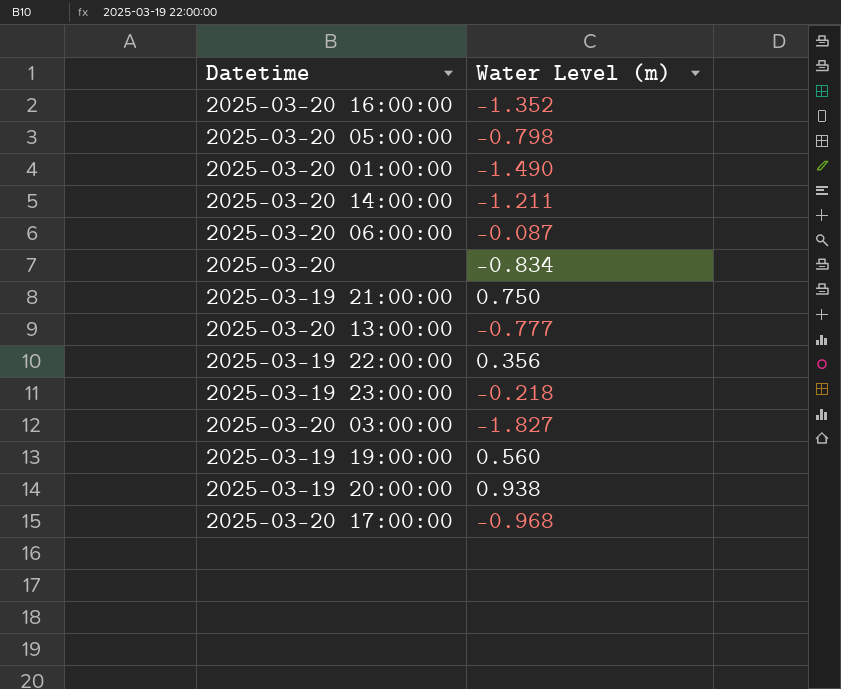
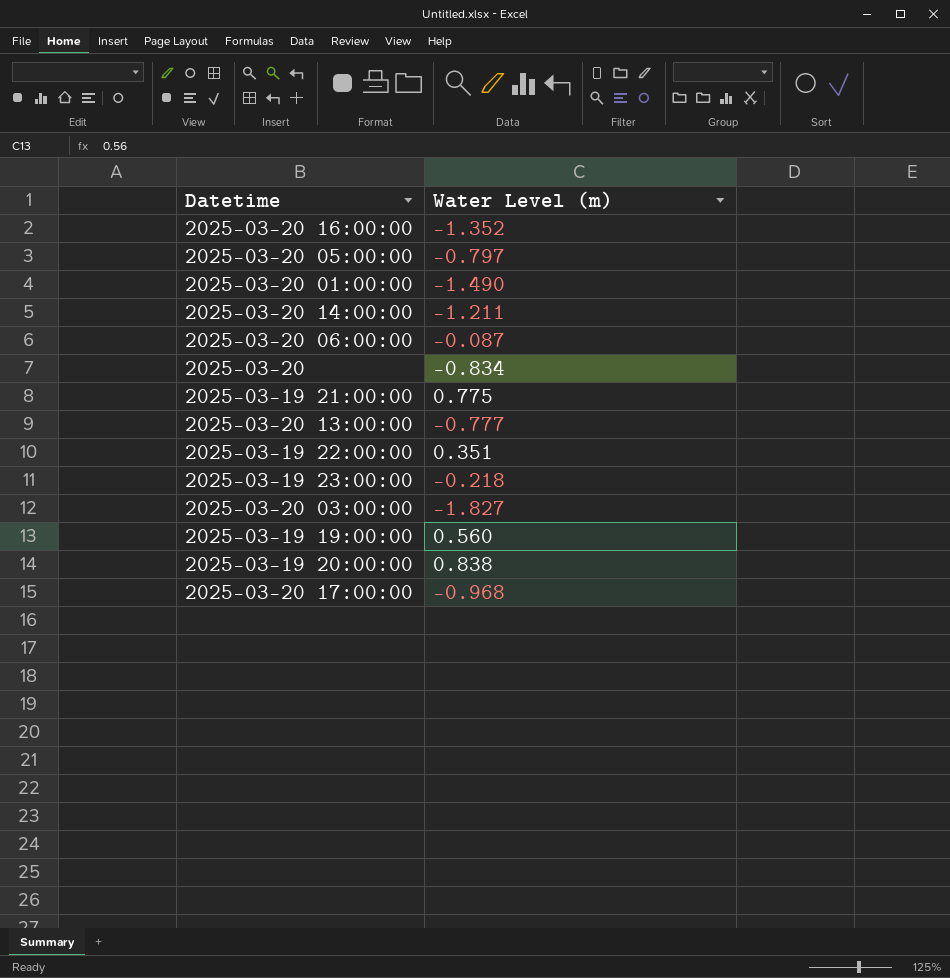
2025-03-20 05:00:00 | Water Level (m): -0.798 -> -0.797
2025-03-19 21:00:00 | Water Level (m): 0.750 -> 0.775
2025-03-19 22:00:00 | Water Level (m): 0.356 -> 0.351
2025-03-19 20:00:00 | Water Level (m): 0.938 -> 0.838

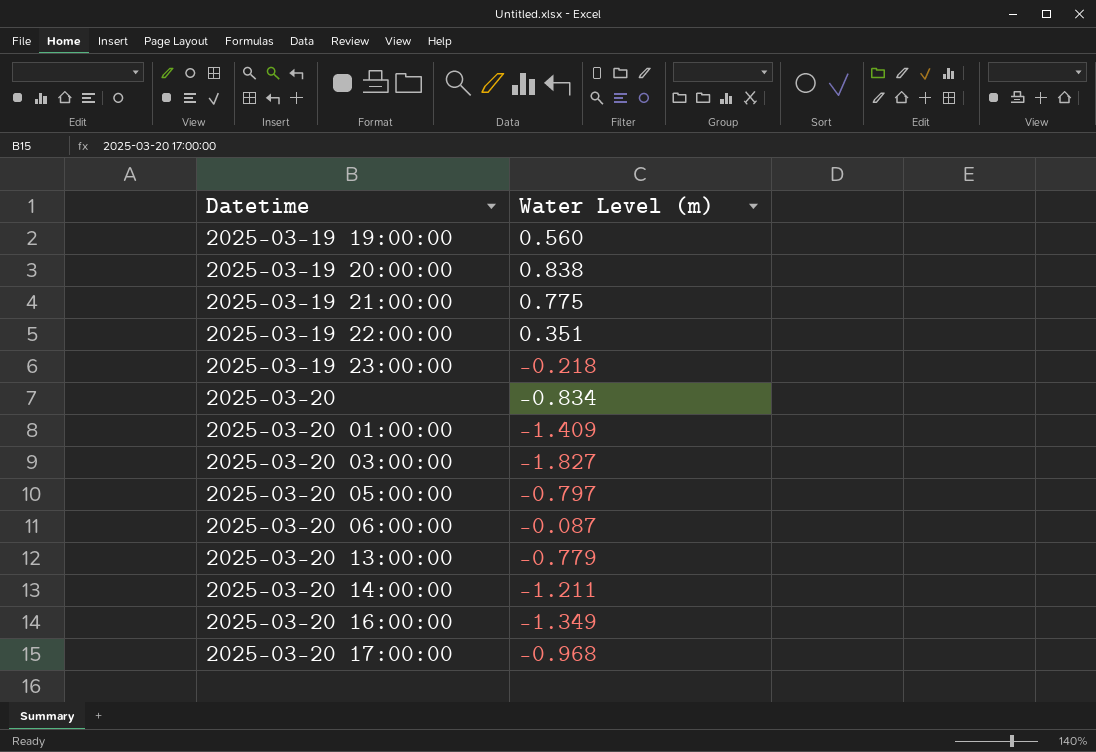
row order: none -> Datetime ascending
2025-03-20 01:00:00 | Water Level (m): -1.490 -> -1.409
2025-03-20 13:00:00 | Water Level (m): -0.777 -> -0.779
2025-03-20 16:00:00 | Water Level (m): -1.352 -> -1.349

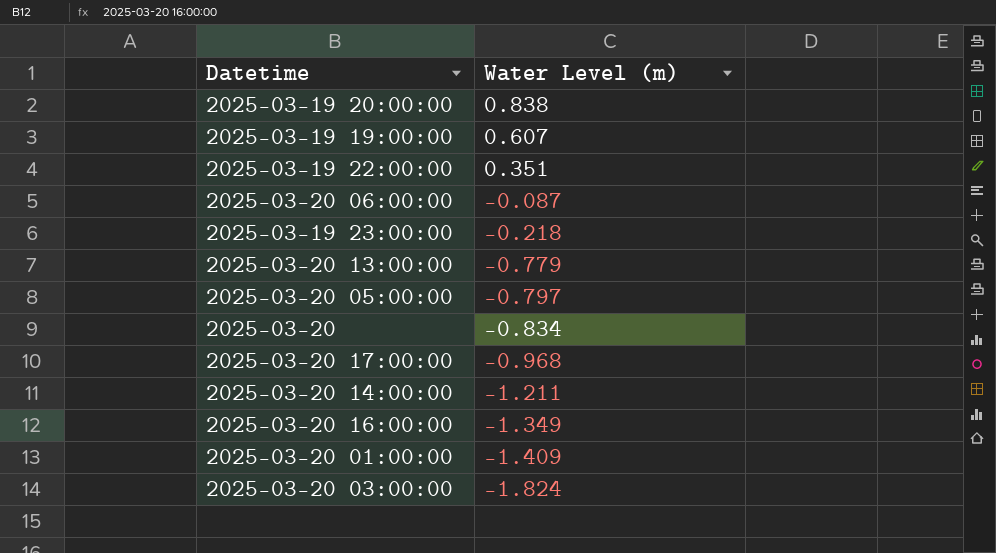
row order: Datetime ascending -> Water Level (m) descending
row 2025-03-19 21:00:00: 0.775 -> none
2025-03-19 19:00:00 | Water Level (m): 0.560 -> 0.607
2025-03-20 03:00:00 | Water Level (m): -1.827 -> -1.824

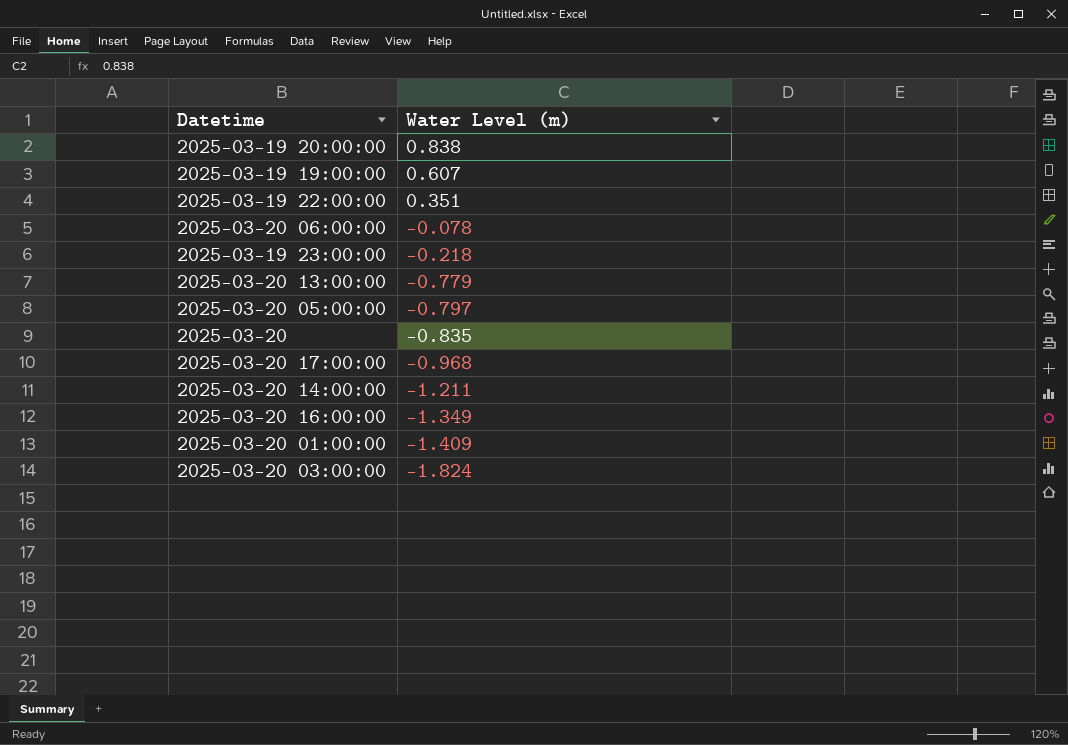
2025-03-20 06:00:00 | Water Level (m): -0.087 -> -0.078
2025-03-20 | Water Level (m): -0.834 -> -0.835

